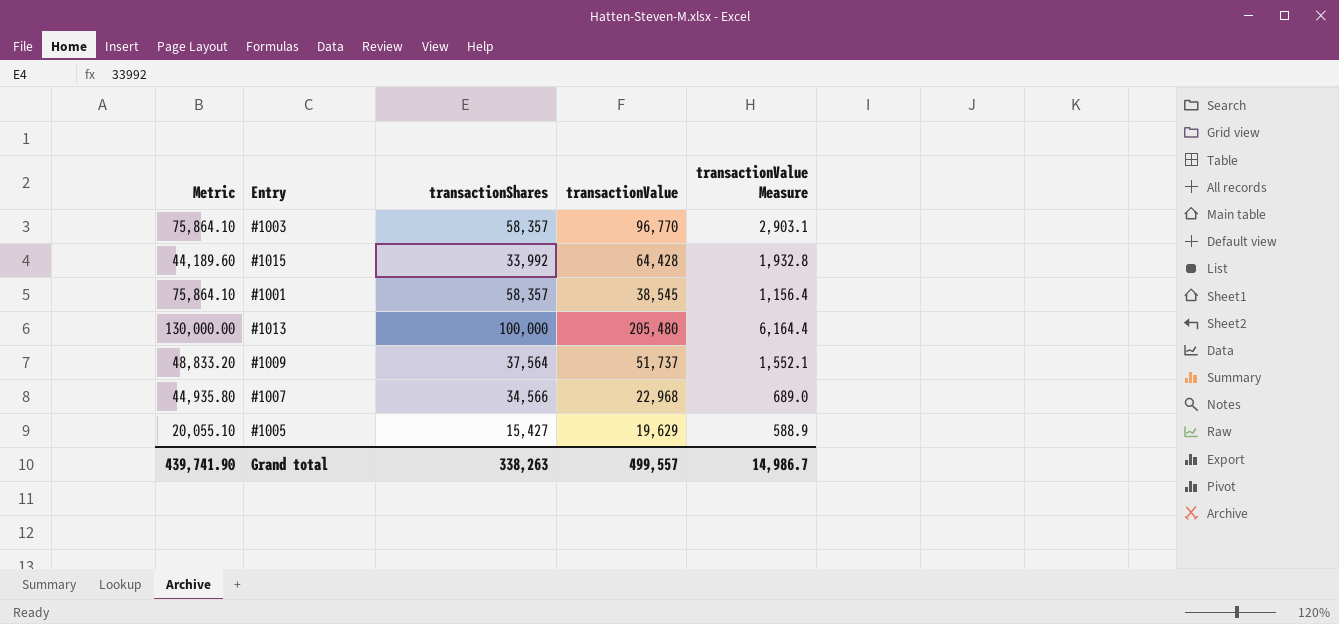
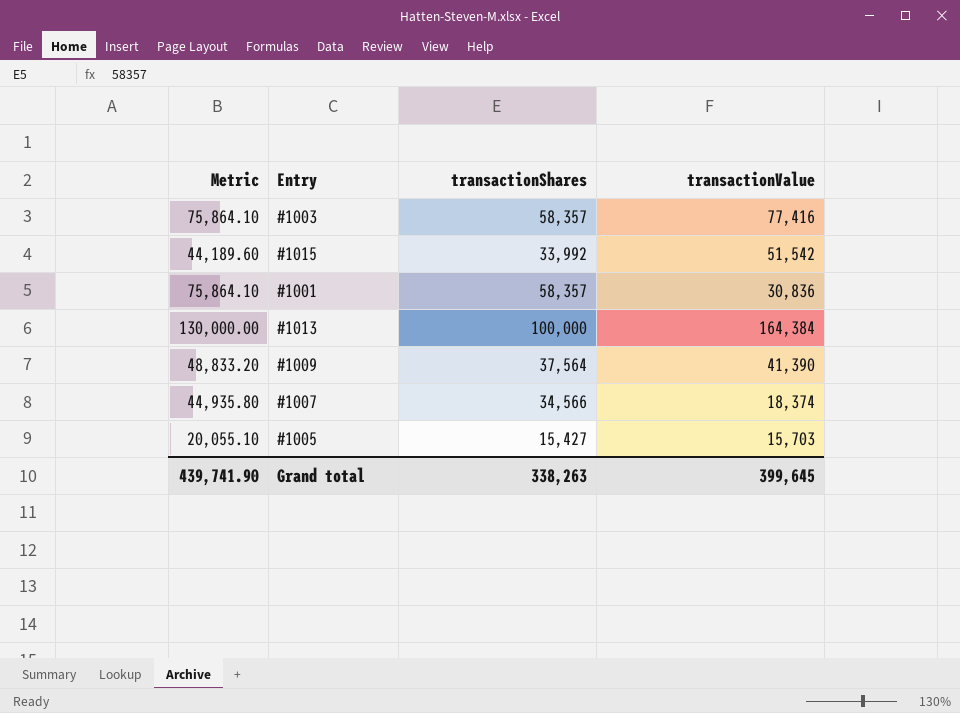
column transactionValue Measure | formula: [transactionValue] * 0.03 -> none
#1003 | transactionValue: 96,770 -> 77,416
#1015 | transactionValue: 64,428 -> 51,542
#1001 | transactionValue: 38,545 -> 30,836
#1013 | transactionValue: 205,480 -> 164,384
#1009 | transactionValue: 51,737 -> 41,390
#1007 | transactionValue: 22,968 -> 18,374
#1005 | transactionValue: 19,629 -> 15,703
Grand total | transactionValue: 499,557 -> 399,645

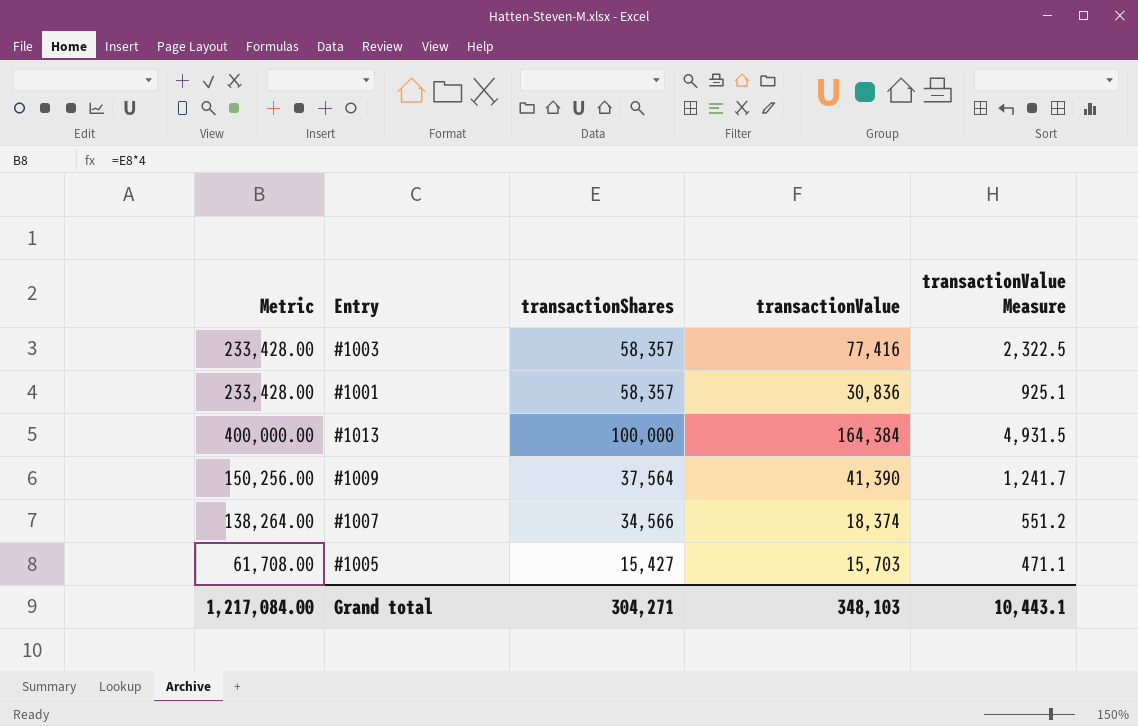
column Metric | formula: [transactionShares] * 1.3 -> [transactionShares] * 4
column transactionValue Measure | formula: none -> [transactionValue] * 0.03
row #1015: 44,189.60 | 33,992 | 51,542 -> none
Grand total | Metric: 439,741.90 -> 1,217,084.00
Grand total | transactionShares: 338,263 -> 304,271
Grand total | transactionValue: 399,645 -> 348,103

